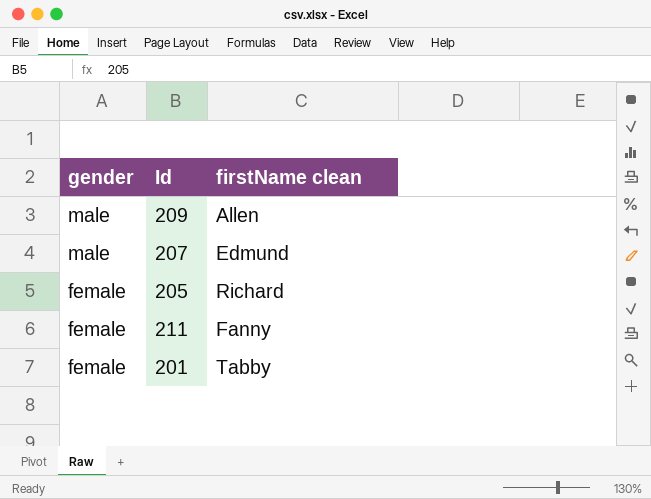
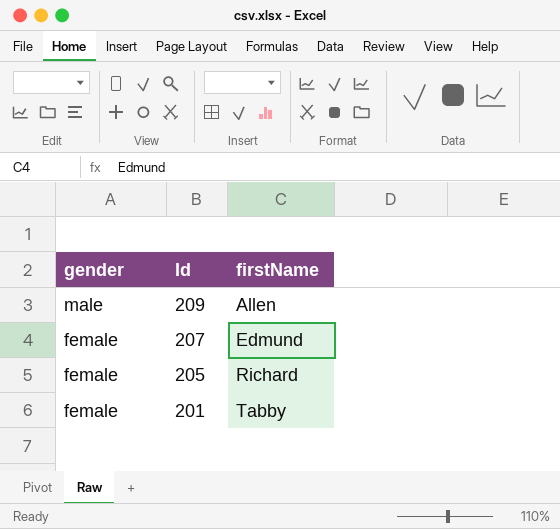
column name: firstName clean -> firstName
row 211: female | Fanny -> none
207 | gender: male -> female

